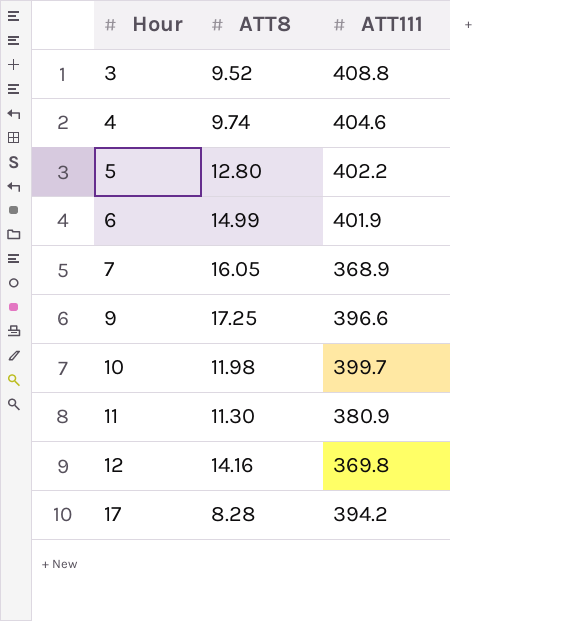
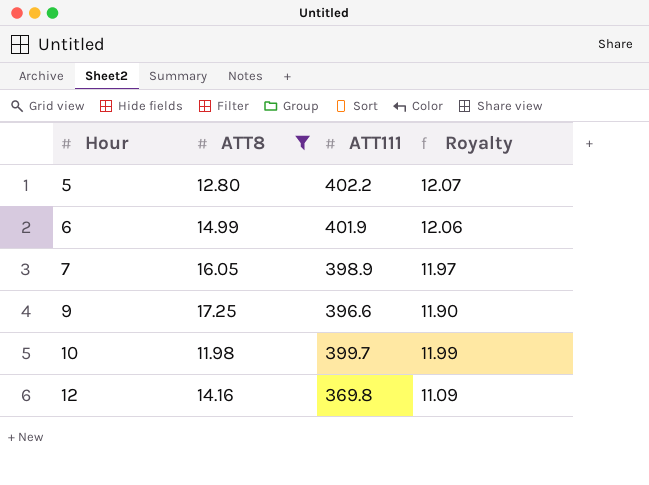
filter: none -> ATT8 >= 11.98
column Royalty | formula: none -> [ATT111] * 0.03
7 | ATT111: 368.9 -> 398.9

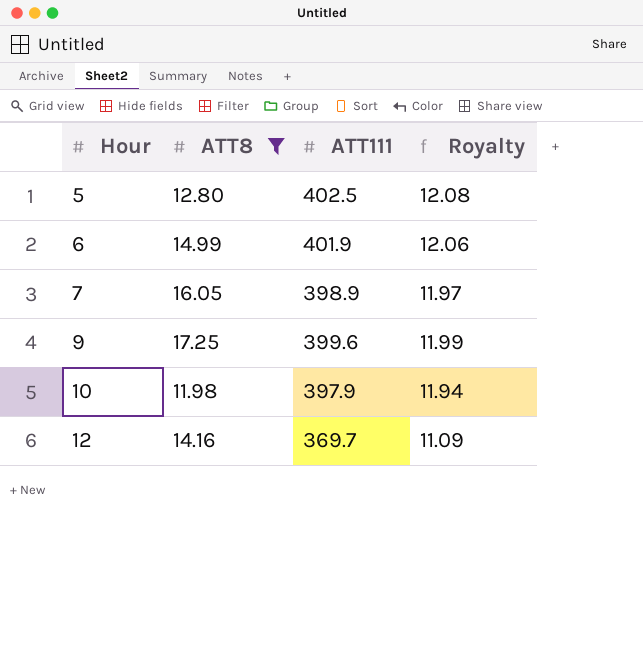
5 | ATT111: 402.2 -> 402.5
5 | Royalty: 12.07 -> 12.08
9 | ATT111: 396.6 -> 399.6
9 | Royalty: 11.90 -> 11.99
10 | ATT111: 399.7 -> 397.9
10 | Royalty: 11.99 -> 11.94
12 | ATT111: 369.8 -> 369.7

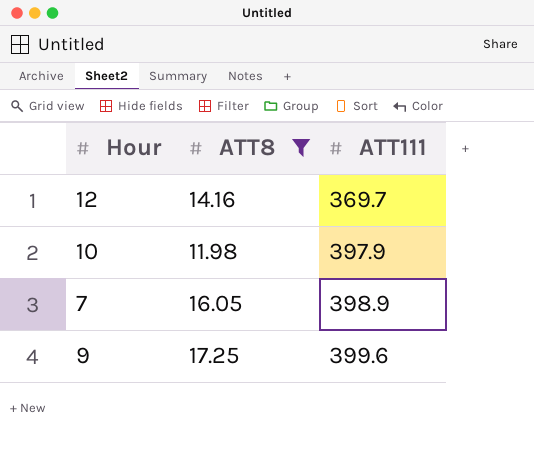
row order: Hour ascending -> ATT111 ascending
column Royalty | formula: [ATT111] * 0.03 -> none
row 5: 12.80 | 402.5 | 12.08 -> none
row 6: 14.99 | 401.9 | 12.06 -> none

